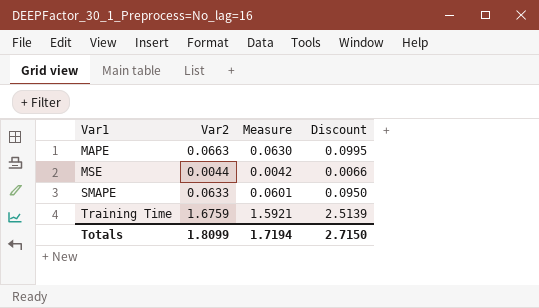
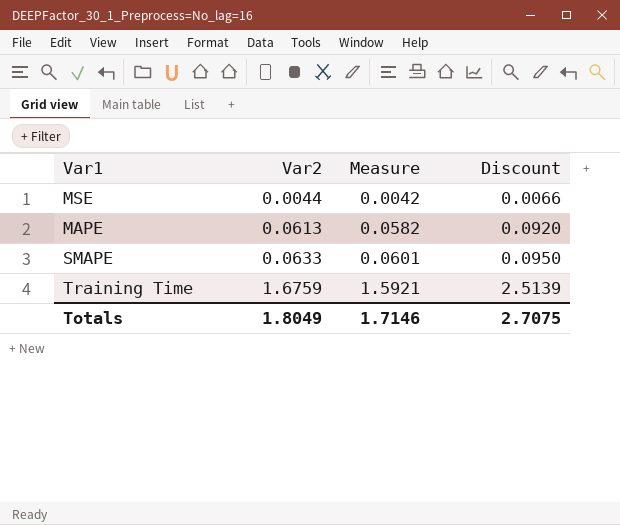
row order: Var1 ascending -> Var2 ascending
MAPE | Var2: 0.0663 -> 0.0613
MAPE | Measure: 0.0630 -> 0.0582
MAPE | Discount: 0.0995 -> 0.0920
Totals | Var2: 1.8099 -> 1.8049
Totals | Measure: 1.7194 -> 1.7146
Totals | Discount: 2.7150 -> 2.7075

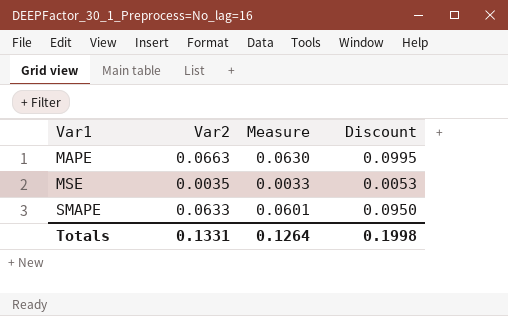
row order: Var2 ascending -> Var1 ascending
row Training Time: 1.6759 | 1.5921 | 2.5139 -> none
MAPE | Var2: 0.0613 -> 0.0663
MAPE | Measure: 0.0582 -> 0.0630
MAPE | Discount: 0.0920 -> 0.0995
MSE | Var2: 0.0044 -> 0.0035
MSE | Measure: 0.0042 -> 0.0033
MSE | Discount: 0.0066 -> 0.0053
Totals | Var2: 1.8049 -> 0.1331
Totals | Measure: 1.7146 -> 0.1264
Totals | Discount: 2.7075 -> 0.1998

